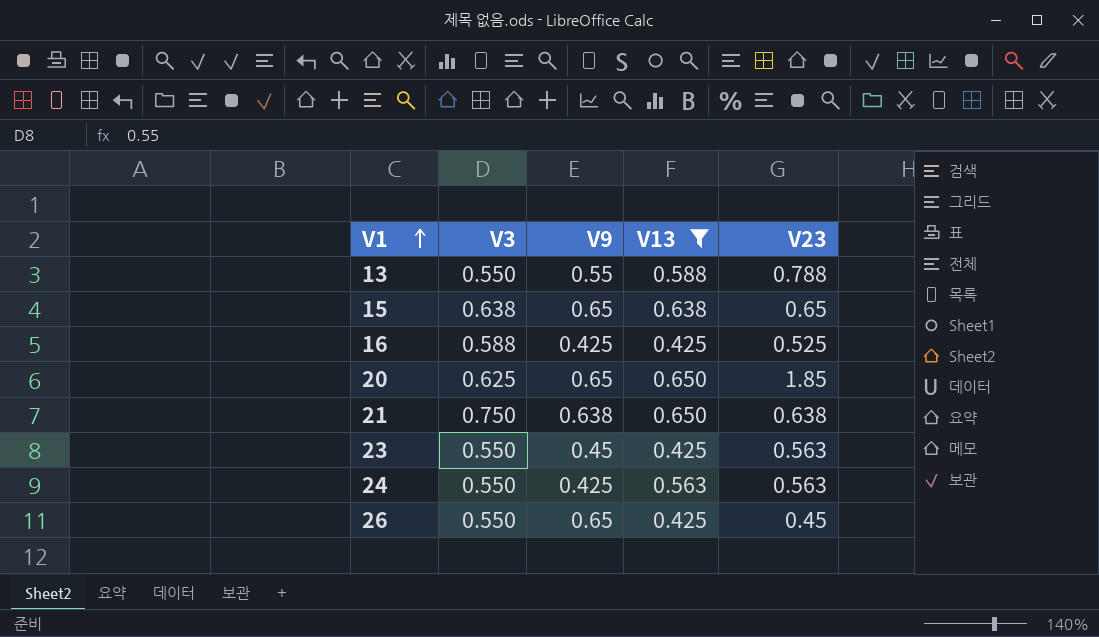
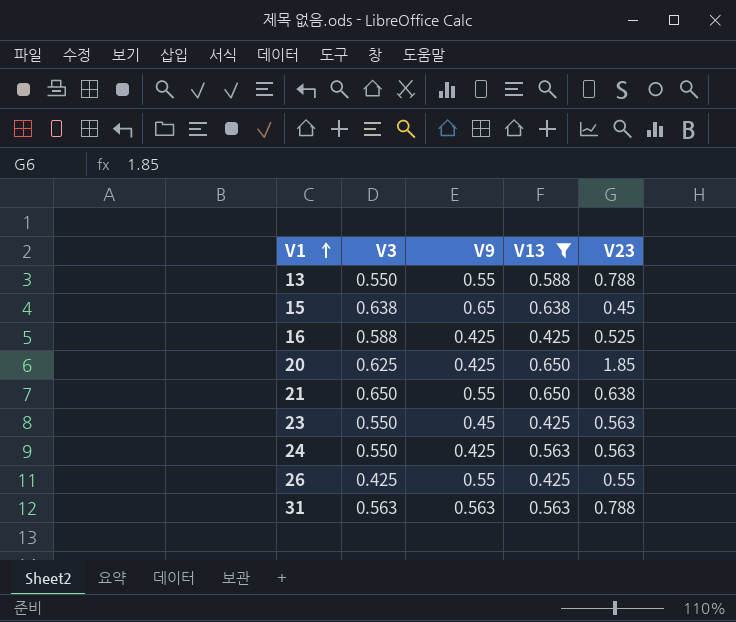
15 | V23: 0.65 -> 0.45
20 | V9: 0.65 -> 0.425
21 | V3: 0.750 -> 0.650
21 | V9: 0.638 -> 0.55
26 | V3: 0.550 -> 0.425
26 | V9: 0.65 -> 0.55
26 | V23: 0.45 -> 0.55
row 31: none -> 0.563 | 0.563 | 0.563 | 0.788

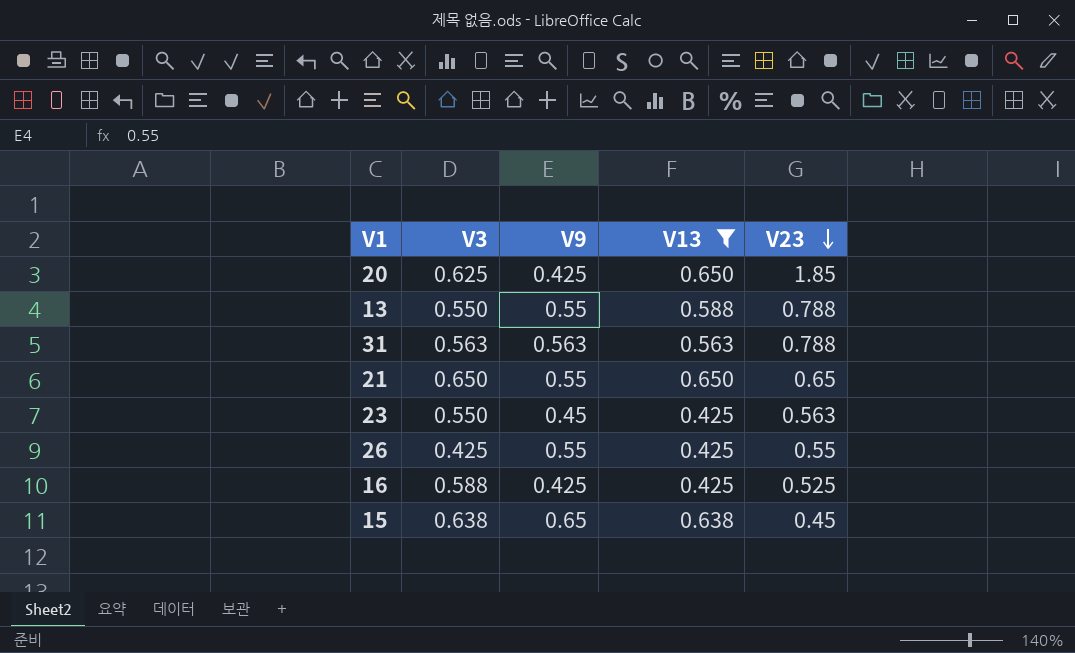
row order: V1 ascending -> V23 descending
row 24: 0.550 | 0.425 | 0.563 | 0.563 -> none
21 | V23: 0.638 -> 0.65

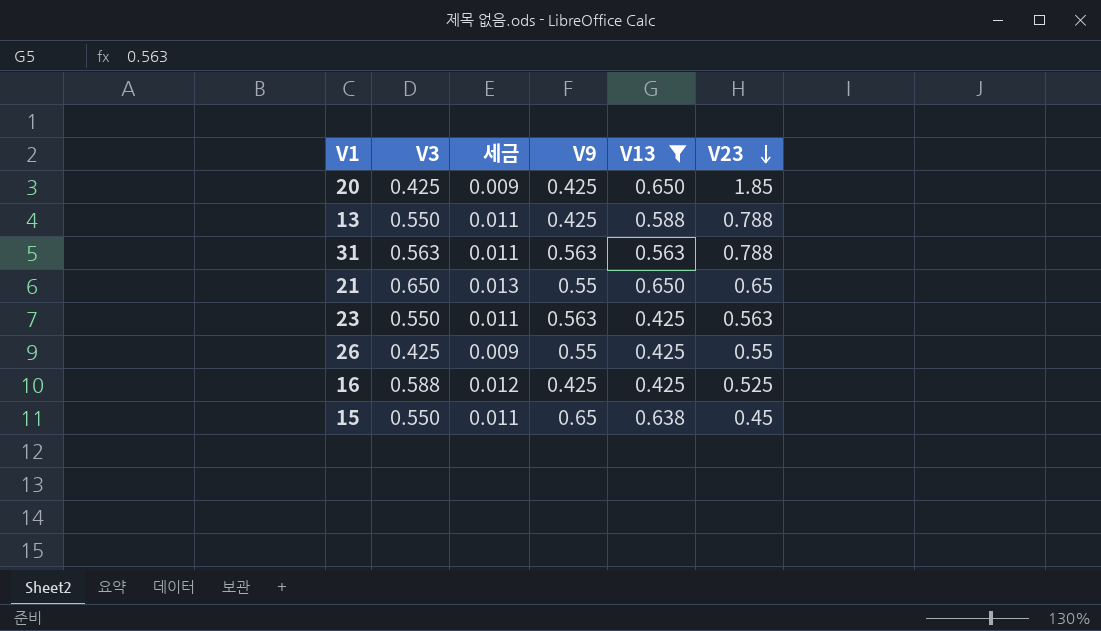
column 세금 | formula: none -> [V3] * 0.02
20 | V3: 0.625 -> 0.425
13 | V9: 0.55 -> 0.425
23 | V9: 0.45 -> 0.563
15 | V3: 0.638 -> 0.550

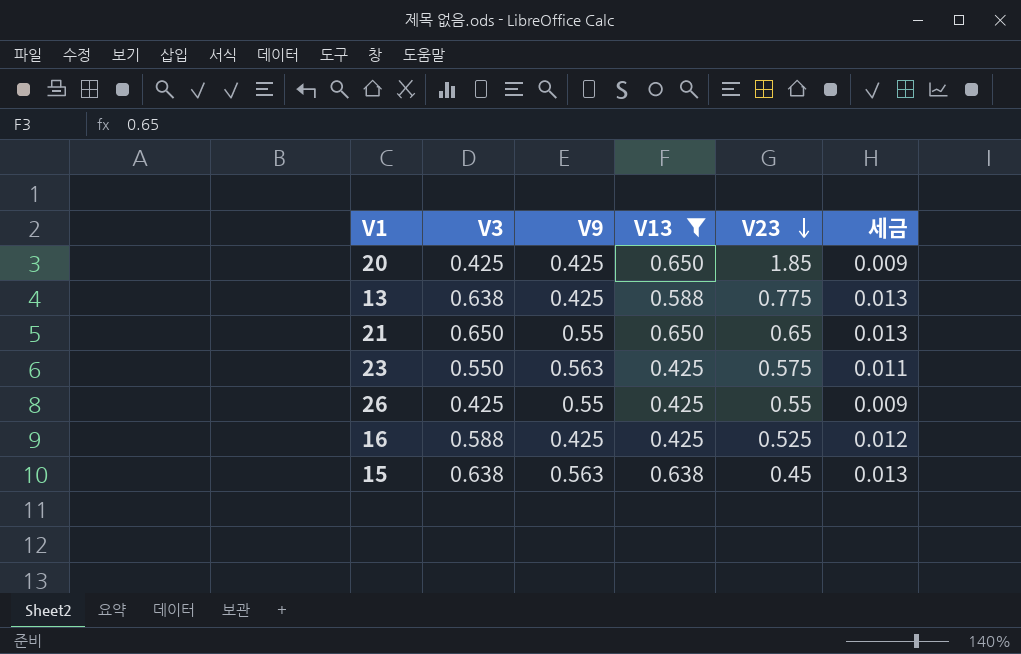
column 세금 | position: 3 -> 6
row 31: 0.563 | 0.011 | 0.563 | 0.563 | 0.788 -> none
13 | V3: 0.550 -> 0.638
13 | V23: 0.788 -> 0.775
13 | 세금: 0.011 -> 0.013
23 | V23: 0.563 -> 0.575
15 | V3: 0.550 -> 0.638
15 | V9: 0.65 -> 0.563
15 | 세금: 0.011 -> 0.013

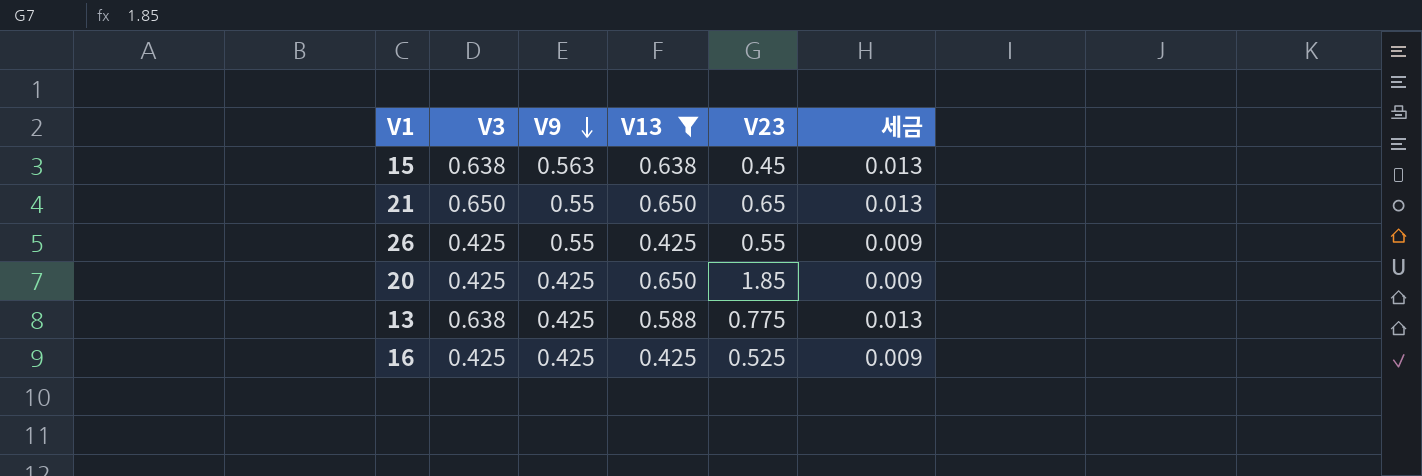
row order: V23 descending -> V9 descending
row 23: 0.550 | 0.563 | 0.425 | 0.575 | 0.011 -> none
16 | V3: 0.588 -> 0.425
16 | 세금: 0.012 -> 0.009

